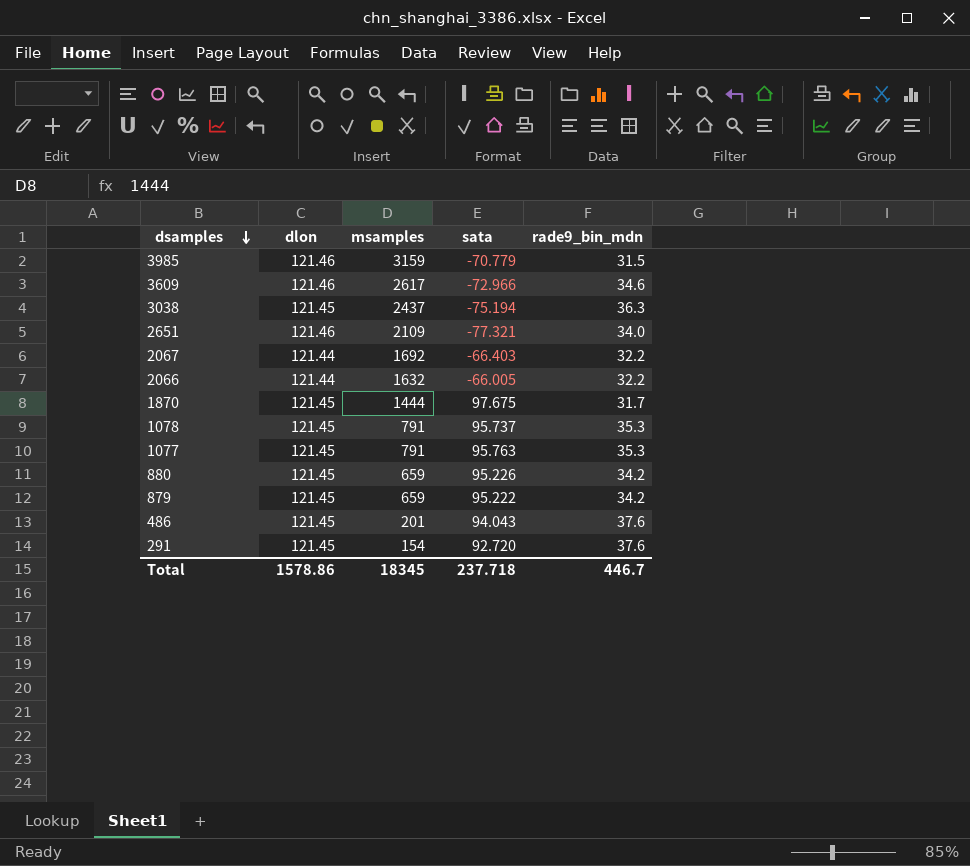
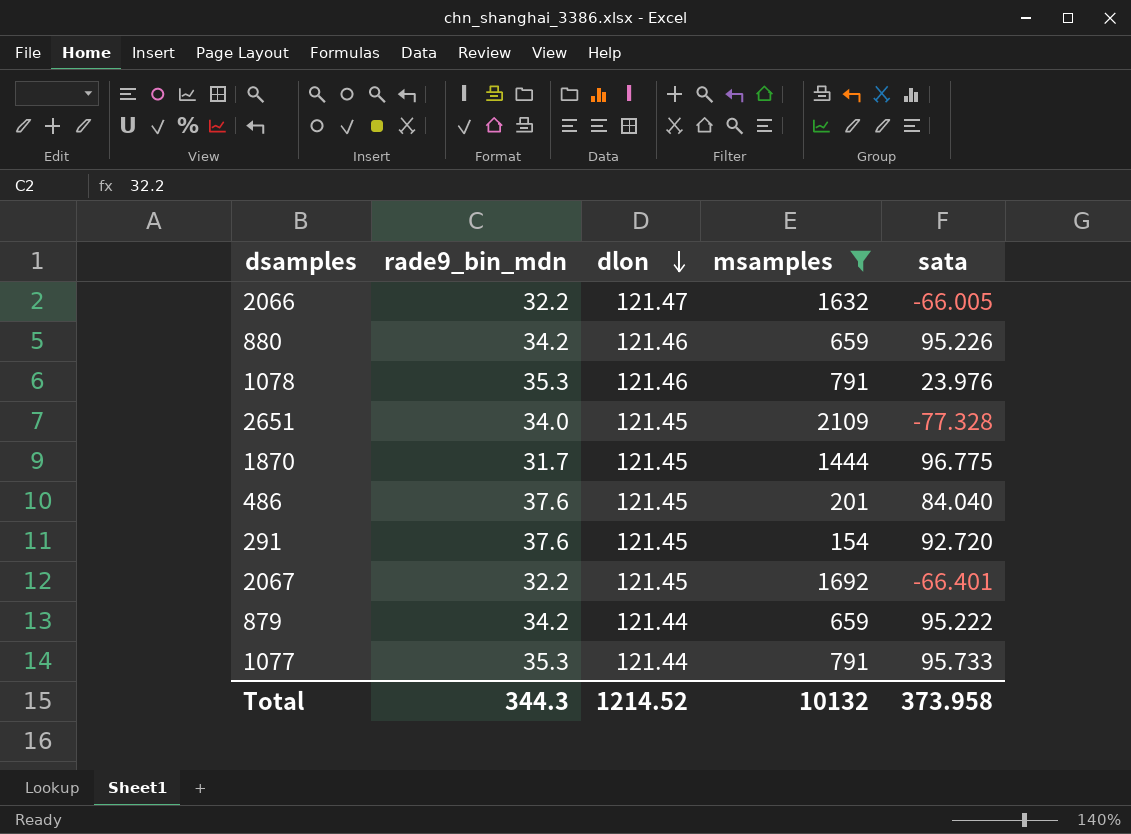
filter: none -> msamples <= 2109
row order: dsamples descending -> dlon descending
column rade9_bin_mdn | position: 5 -> 2
2066 | dlon: 121.44 -> 121.47
880 | dlon: 121.45 -> 121.46
1078 | dlon: 121.45 -> 121.46
1078 | sata: 95.737 -> 23.976
2651 | dlon: 121.46 -> 121.45
2651 | sata: -77.321 -> -77.328
1870 | sata: 97.675 -> 96.775
486 | sata: 94.043 -> 84.040
2067 | dlon: 121.44 -> 121.45
2067 | sata: -66.403 -> -66.401
879 | dlon: 121.45 -> 121.44
1077 | dlon: 121.45 -> 121.44
1077 | sata: 95.763 -> 95.733
Total | rade9_bin_mdn: 446.7 -> 344.3
Total | dlon: 1578.86 -> 1214.52
Total | msamples: 18345 -> 10132
Total | sata: 237.718 -> 373.958

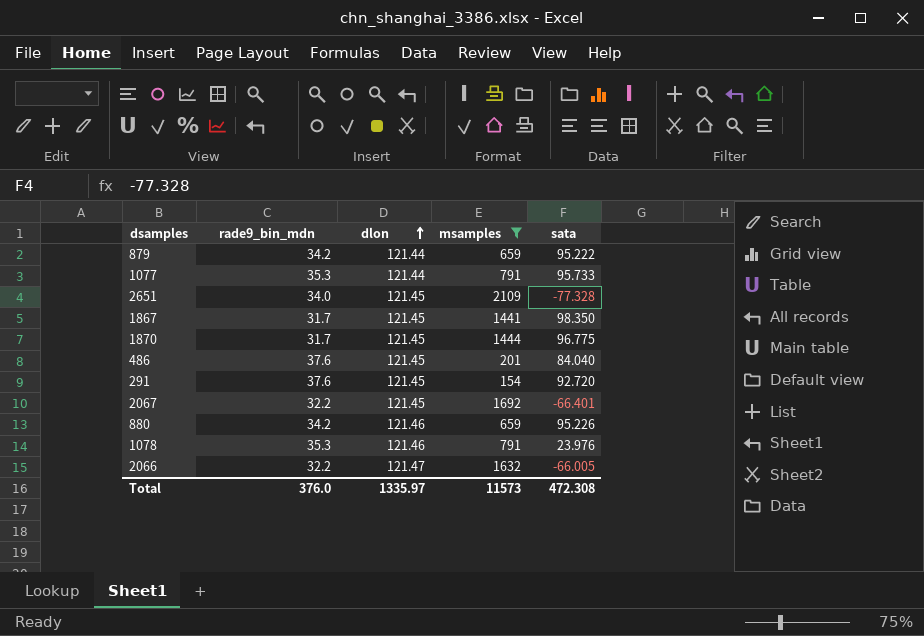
row order: dlon descending -> dlon ascending
row 1867: none -> 31.7 | 121.45 | 1441 | 98.350
Total | rade9_bin_mdn: 344.3 -> 376.0
Total | dlon: 1214.52 -> 1335.97
Total | msamples: 10132 -> 11573
Total | sata: 373.958 -> 472.308

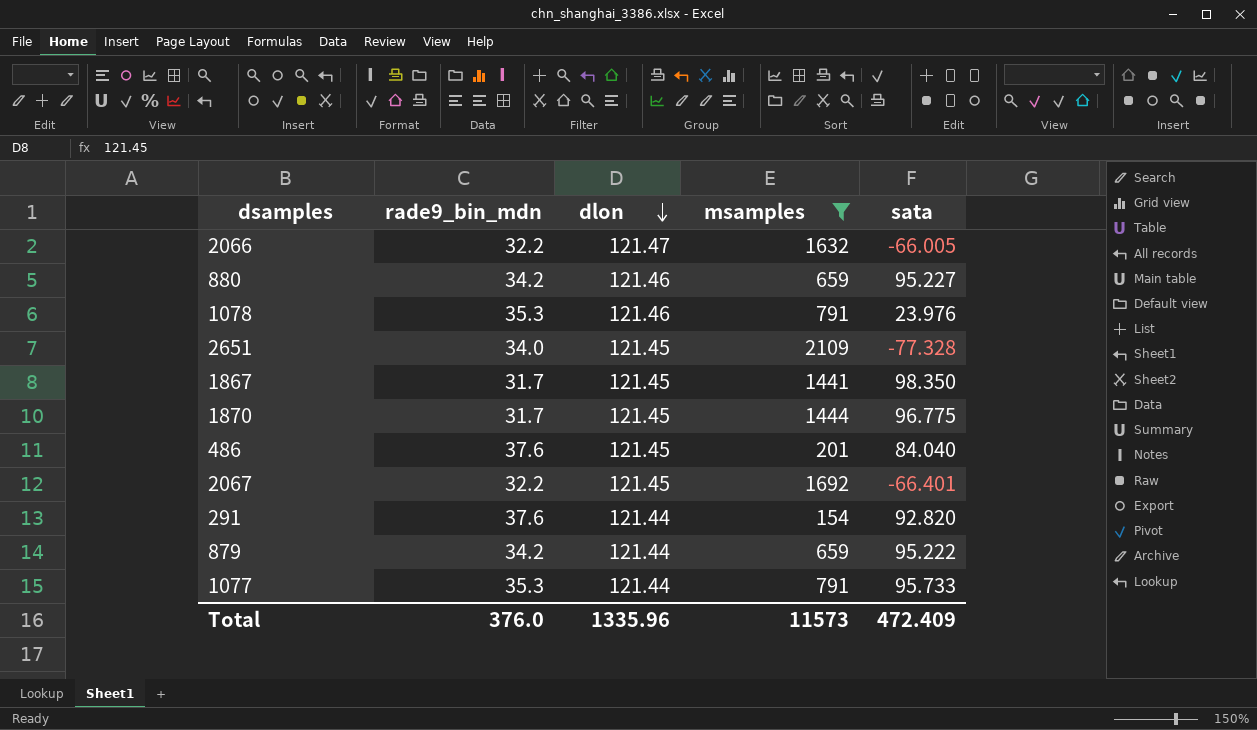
row order: dlon ascending -> dlon descending
880 | sata: 95.226 -> 95.227
291 | dlon: 121.45 -> 121.44
291 | sata: 92.720 -> 92.820
Total | dlon: 1335.97 -> 1335.96
Total | sata: 472.308 -> 472.409

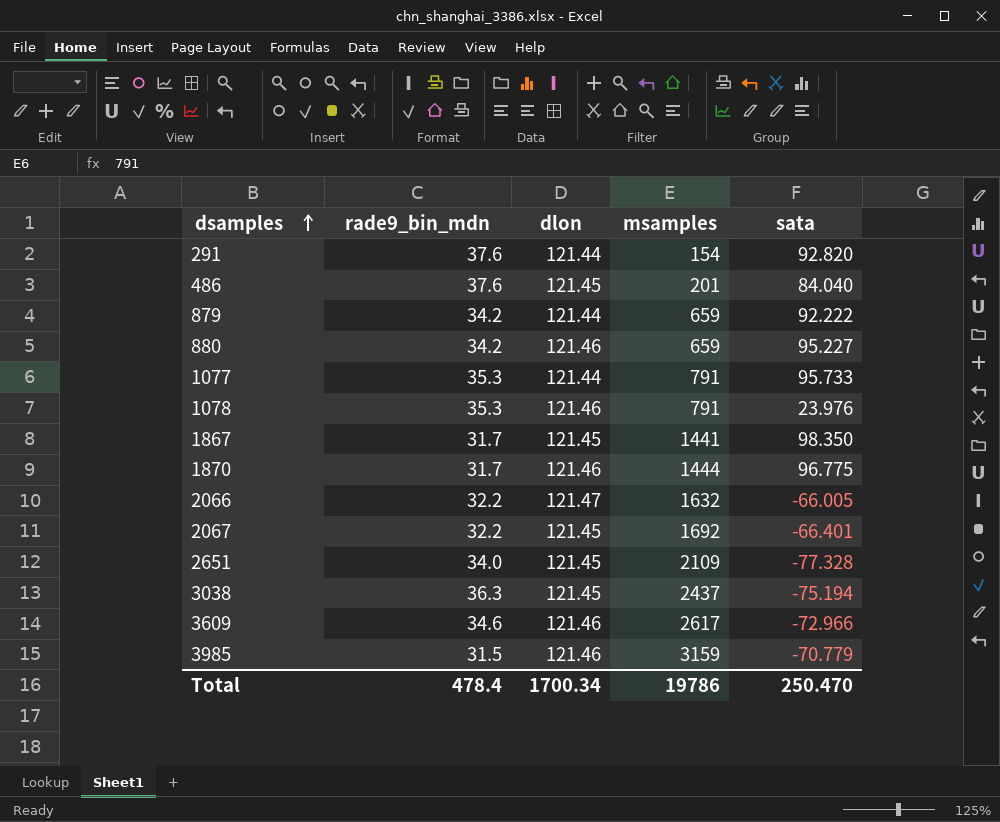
filter: msamples <= 2109 -> none
row order: dlon descending -> dsamples ascending
879 | sata: 95.222 -> 92.222
1870 | dlon: 121.45 -> 121.46
Total | rade9_bin_mdn: 376.0 -> 478.4
Total | dlon: 1335.96 -> 1700.34
Total | msamples: 11573 -> 19786
Total | sata: 472.409 -> 250.470

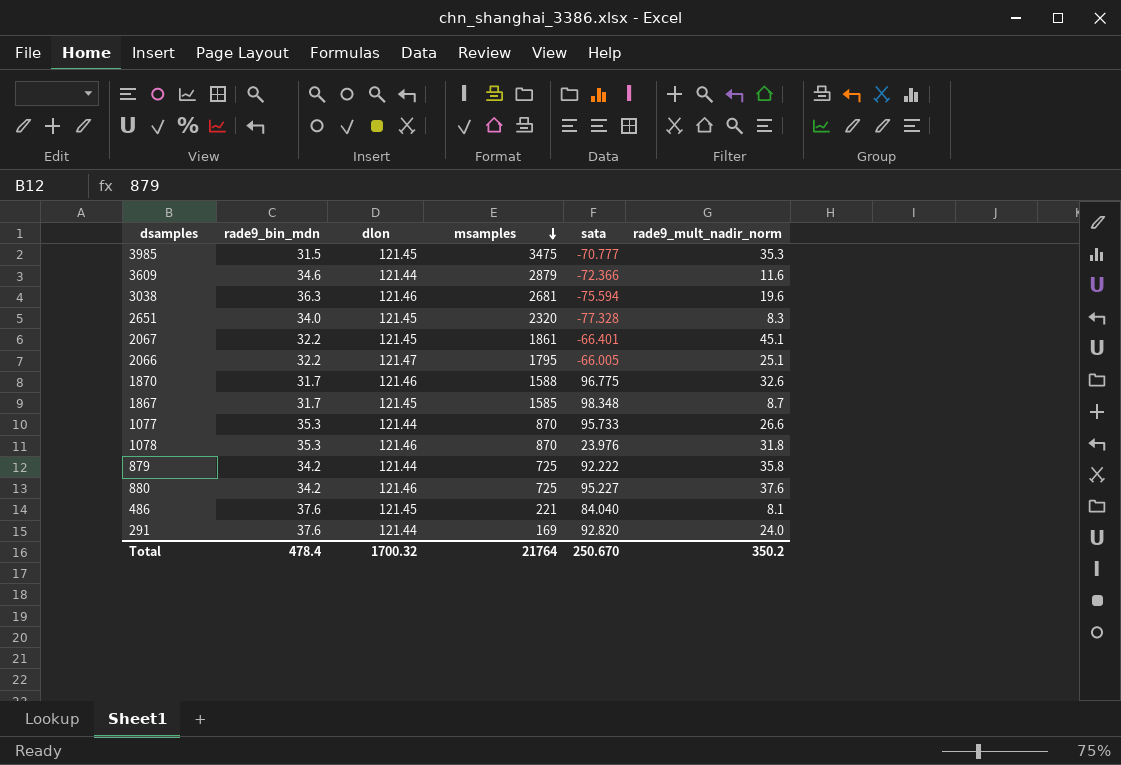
row order: dsamples ascending -> msamples descending
column rade9_mult_nadir_norm | position: none -> 6
3985 | dlon: 121.46 -> 121.45
3985 | msamples: 3159 -> 3475
3985 | sata: -70.779 -> -70.777
3609 | dlon: 121.46 -> 121.44
3609 | msamples: 2617 -> 2879
3609 | sata: -72.966 -> -72.366
3038 | dlon: 121.45 -> 121.46
3038 | msamples: 2437 -> 2681
3038 | sata: -75.194 -> -75.594
2651 | msamples: 2109 -> 2320
2067 | msamples: 1692 -> 1861
2066 | msamples: 1632 -> 1795
1870 | msamples: 1444 -> 1588
1867 | msamples: 1441 -> 1585
1867 | sata: 98.350 -> 98.348
1077 | msamples: 791 -> 870
1078 | msamples: 791 -> 870
879 | msamples: 659 -> 725
880 | msamples: 659 -> 725
486 | msamples: 201 -> 221
291 | msamples: 154 -> 169
Total | dlon: 1700.34 -> 1700.32
Total | msamples: 19786 -> 21764
Total | sata: 250.470 -> 250.670

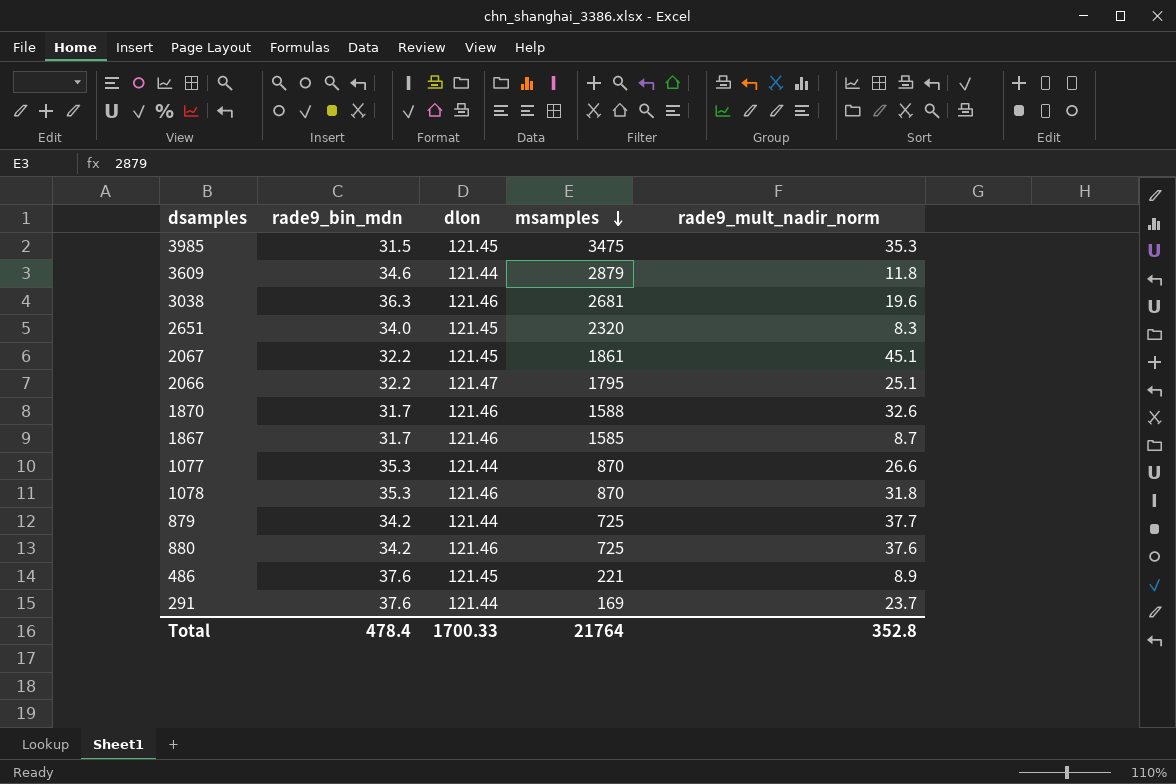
column sata | position: 5 -> none
3609 | rade9_mult_nadir_norm: 11.6 -> 11.8
1867 | dlon: 121.45 -> 121.46
879 | rade9_mult_nadir_norm: 35.8 -> 37.7
486 | rade9_mult_nadir_norm: 8.1 -> 8.9
291 | rade9_mult_nadir_norm: 24.0 -> 23.7
Total | dlon: 1700.32 -> 1700.33
Total | rade9_mult_nadir_norm: 350.2 -> 352.8

